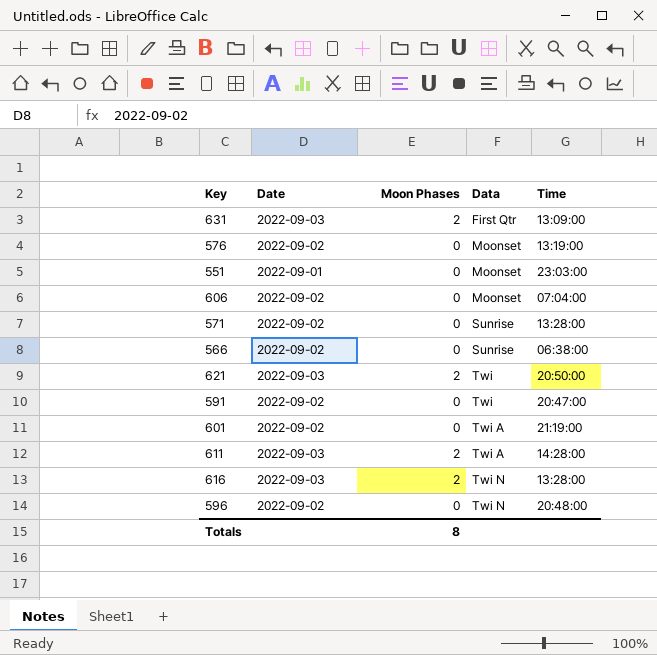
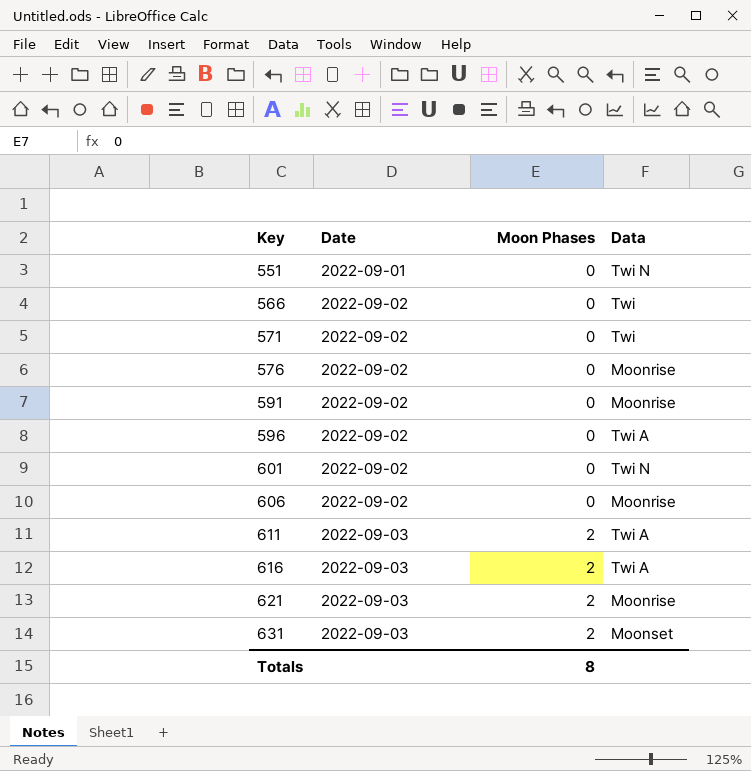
row order: Data ascending -> Key ascending
column Time | position: 5 -> none
551 | Data: Moonset -> Twi N
566 | Data: Sunrise -> Twi
571 | Data: Sunrise -> Twi
576 | Data: Moonset -> Moonrise
591 | Data: Twi -> Moonrise
596 | Data: Twi N -> Twi A
601 | Data: Twi A -> Twi N
606 | Data: Moonset -> Moonrise
616 | Data: Twi N -> Twi A
621 | Data: Twi -> Moonrise
631 | Data: First Qtr -> Moonset

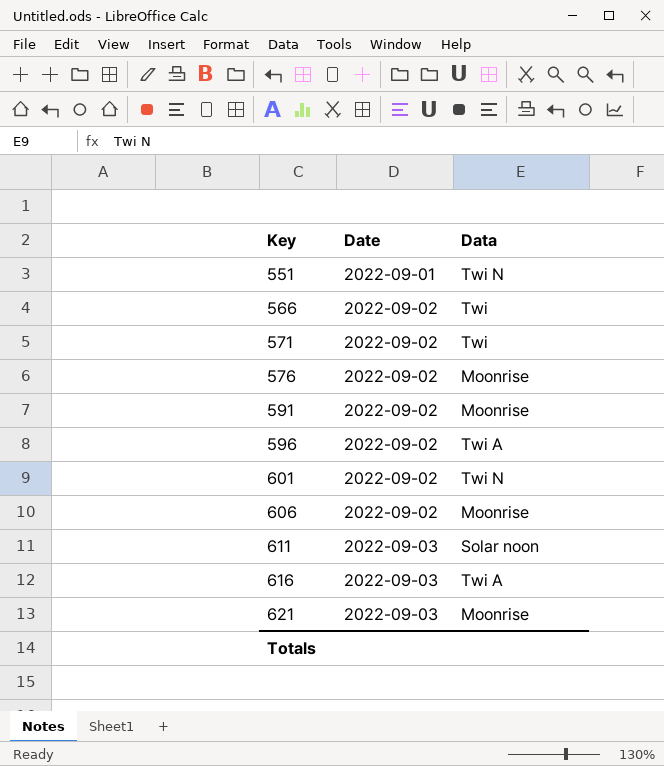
column Moon Phases | position: 3 -> none
row 631: 2022-09-03 | 2 | Moonset -> none
611 | Data: Twi A -> Solar noon

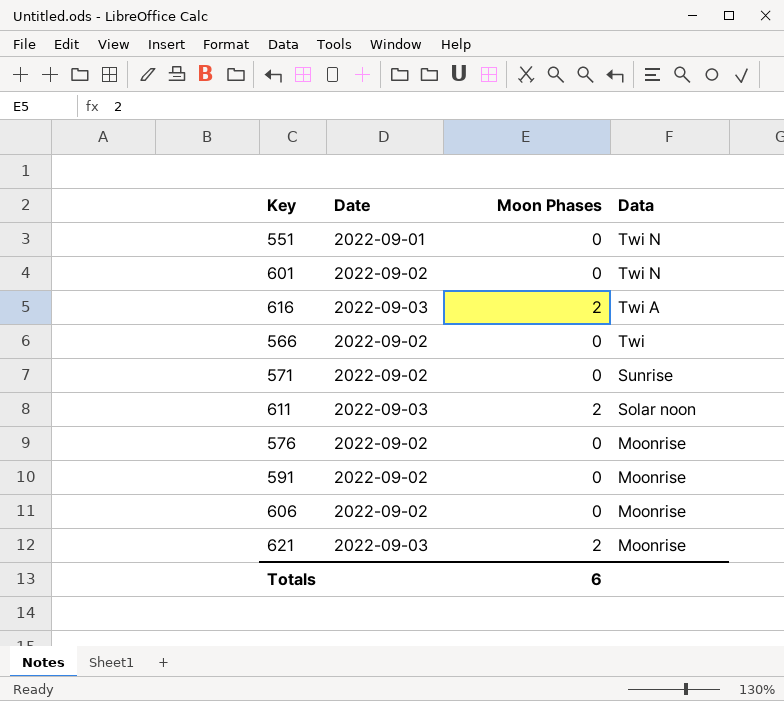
row order: Key ascending -> Data descending
column Moon Phases | position: none -> 3
row 596: 2022-09-02 | Twi A -> none
571 | Data: Twi -> Sunrise

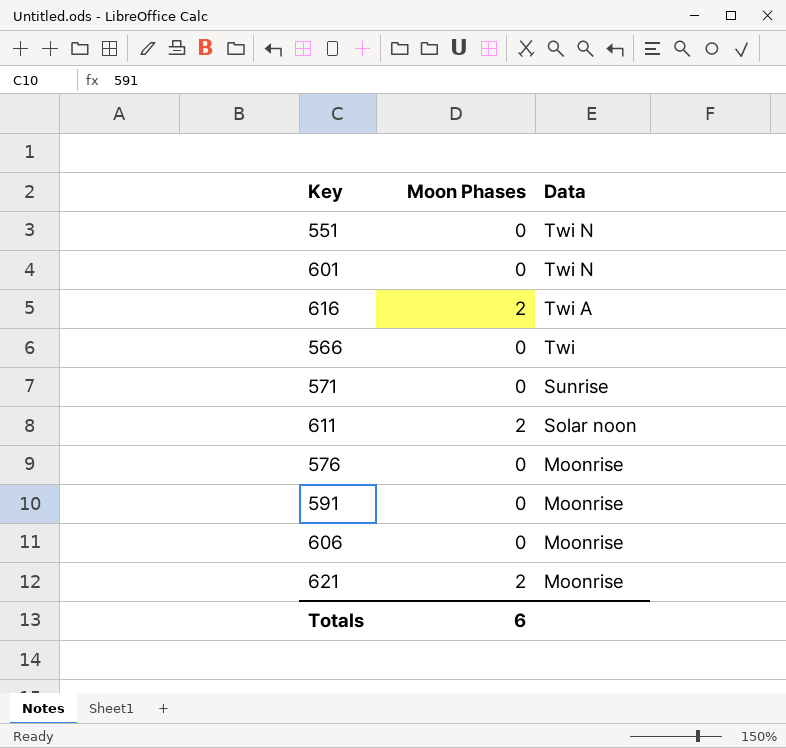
column Date | position: 2 -> none

